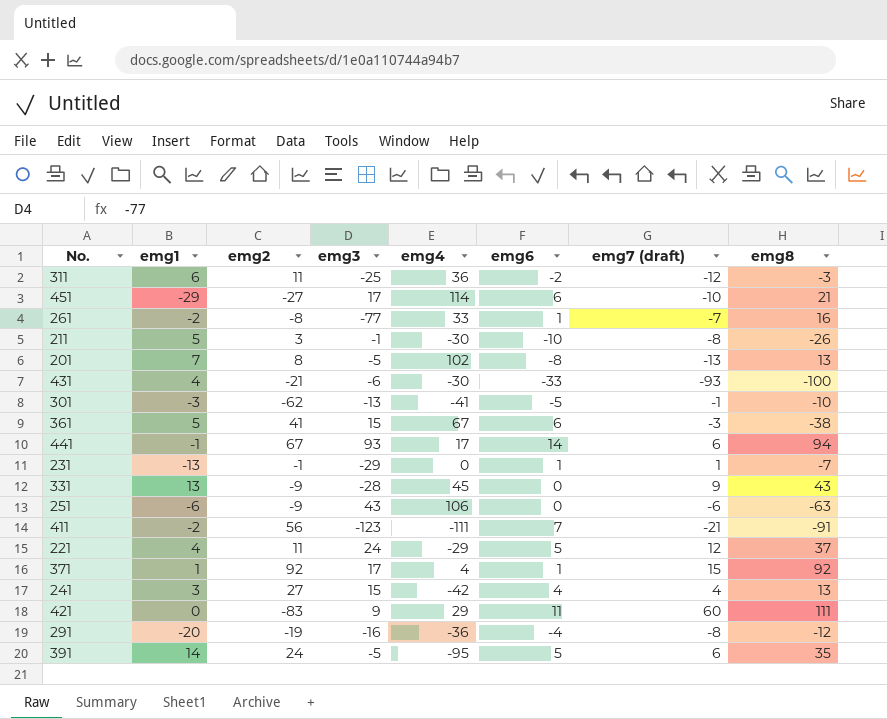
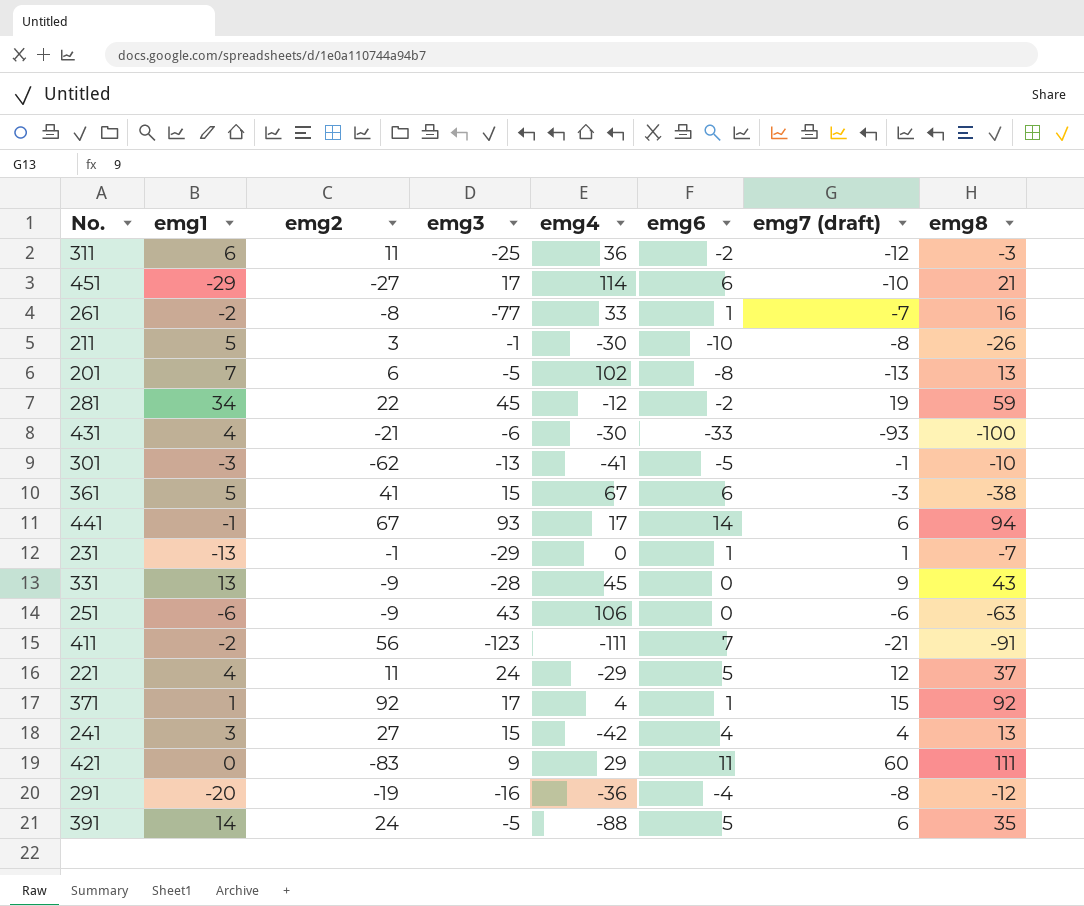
201 | emg2: 8 -> 6
row 281: none -> 34 | 22 | 45 | -12 | -2 | 19 | 59
391 | emg4: -95 -> -88

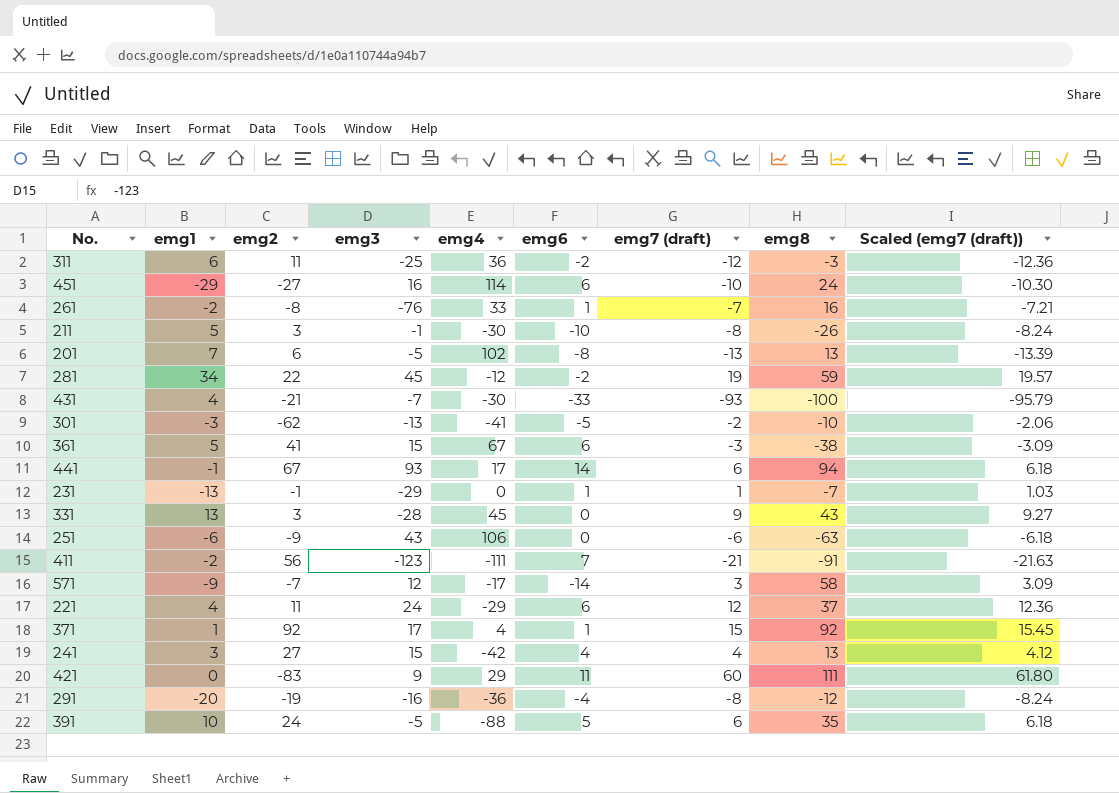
column Scaled (emg7 (draft)) | formula: none -> [emg7 (draft)] * 1.03
451 | emg3: 17 -> 16
451 | emg8: 21 -> 24
261 | emg3: -77 -> -76
431 | emg3: -6 -> -7
301 | emg7 (draft): -1 -> -2
331 | emg2: -9 -> 3
row 571: none -> -9 | -7 | 12 | -17 | -14 | 3 | 58 | 3.09
221 | emg6: 5 -> 6
391 | emg1: 14 -> 10

